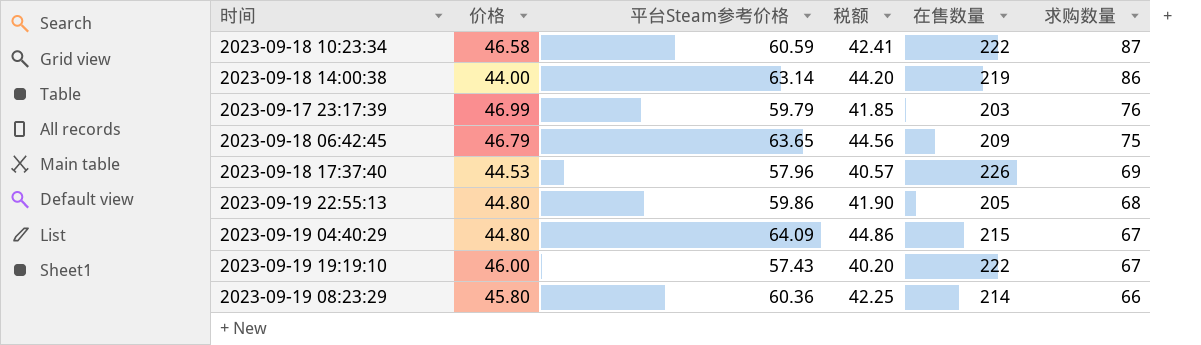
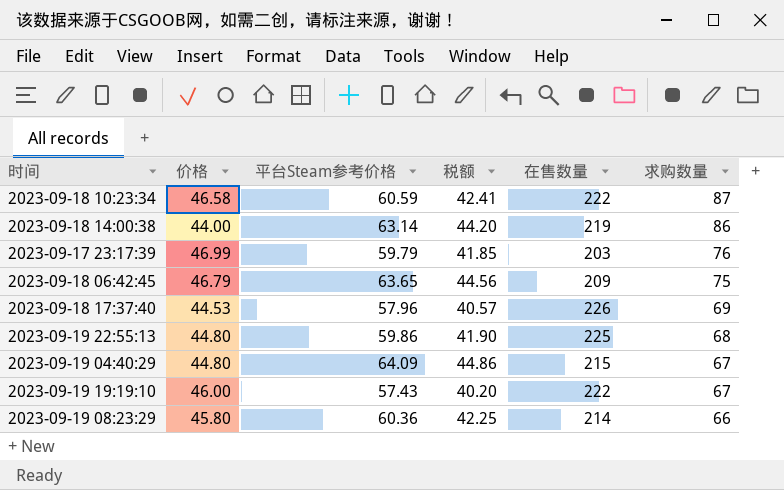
2023-09-19 22:55:13 | 在售数量: 205 -> 225

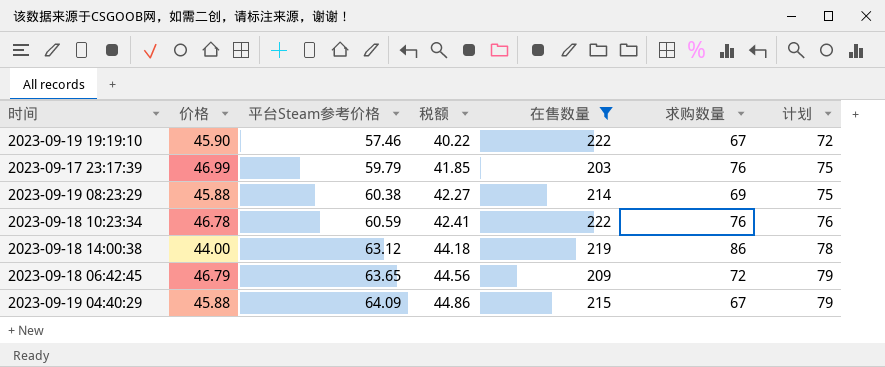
filter: none -> 在售数量 <= 222
row order: 求购数量 descending -> 平台Steam参考价格 ascending
column 计划 | formula: none -> [平台Steam参考价格] + 15
2023-09-19 19:19:10 | 价格: 46.00 -> 45.90
2023-09-19 19:19:10 | 平台Steam参考价格: 57.43 -> 57.46
2023-09-19 19:19:10 | 税额: 40.20 -> 40.22
2023-09-19 08:23:29 | 价格: 45.80 -> 45.88
2023-09-19 08:23:29 | 平台Steam参考价格: 60.36 -> 60.38
2023-09-19 08:23:29 | 税额: 42.25 -> 42.27
2023-09-19 08:23:29 | 求购数量: 66 -> 69
2023-09-18 10:23:34 | 价格: 46.58 -> 46.78
2023-09-18 10:23:34 | 求购数量: 87 -> 76
2023-09-18 14:00:38 | 平台Steam参考价格: 63.14 -> 63.12
2023-09-18 14:00:38 | 税额: 44.20 -> 44.18
2023-09-18 06:42:45 | 求购数量: 75 -> 72
2023-09-19 04:40:29 | 价格: 44.80 -> 45.88

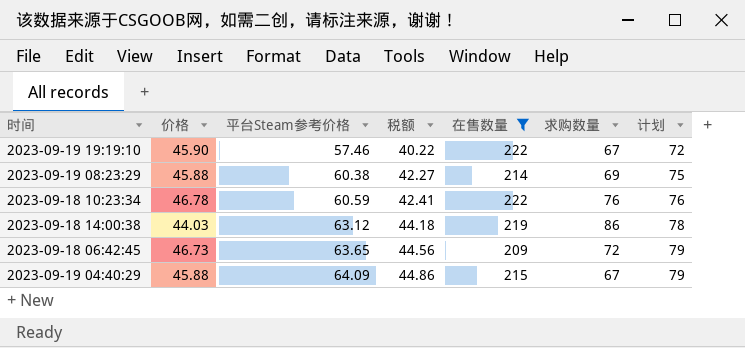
row 2023-09-17 23:17:39: 46.99 | 59.79 | 41.85 | 203 | 76 | 75 -> none
2023-09-18 14:00:38 | 价格: 44.00 -> 44.03
2023-09-18 06:42:45 | 价格: 46.79 -> 46.73

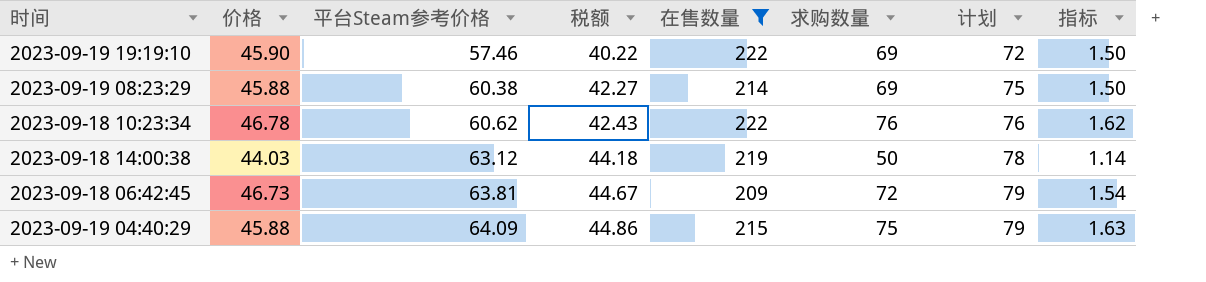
column 指标 | formula: none -> [求购数量] / [价格]
2023-09-19 19:19:10 | 求购数量: 67 -> 69
2023-09-18 10:23:34 | 平台Steam参考价格: 60.59 -> 60.62
2023-09-18 10:23:34 | 税额: 42.41 -> 42.43
2023-09-18 14:00:38 | 求购数量: 86 -> 50
2023-09-18 06:42:45 | 平台Steam参考价格: 63.65 -> 63.81
2023-09-18 06:42:45 | 税额: 44.56 -> 44.67
2023-09-19 04:40:29 | 求购数量: 67 -> 75

